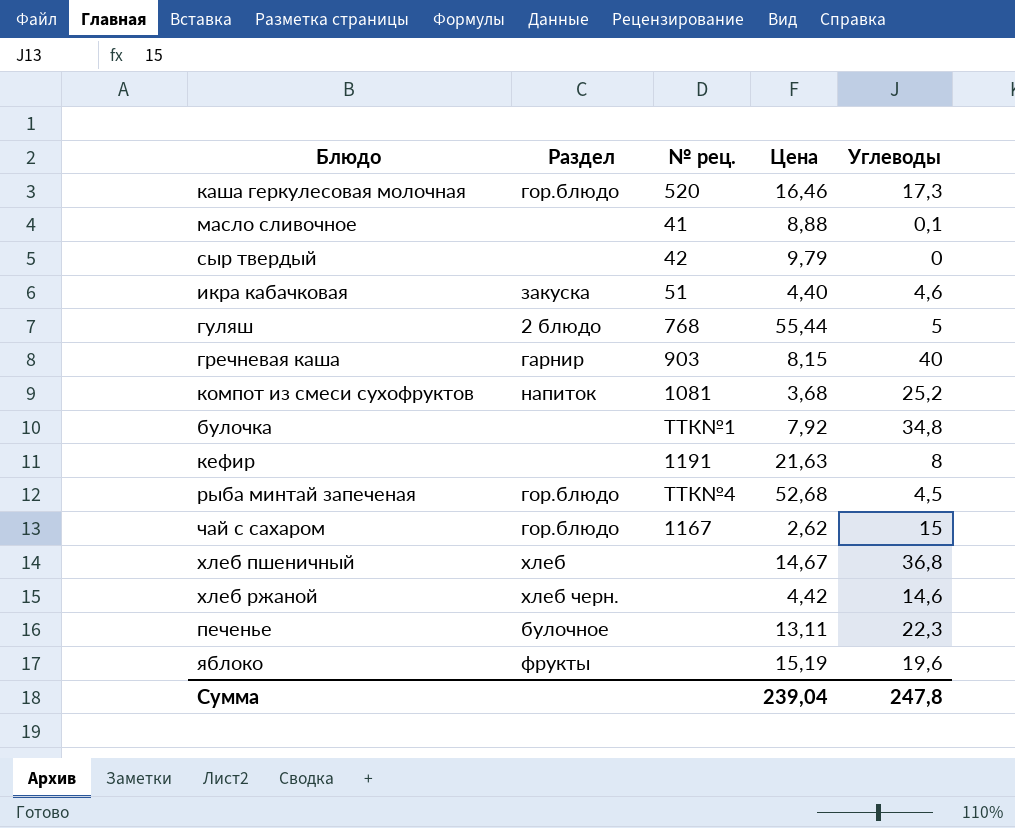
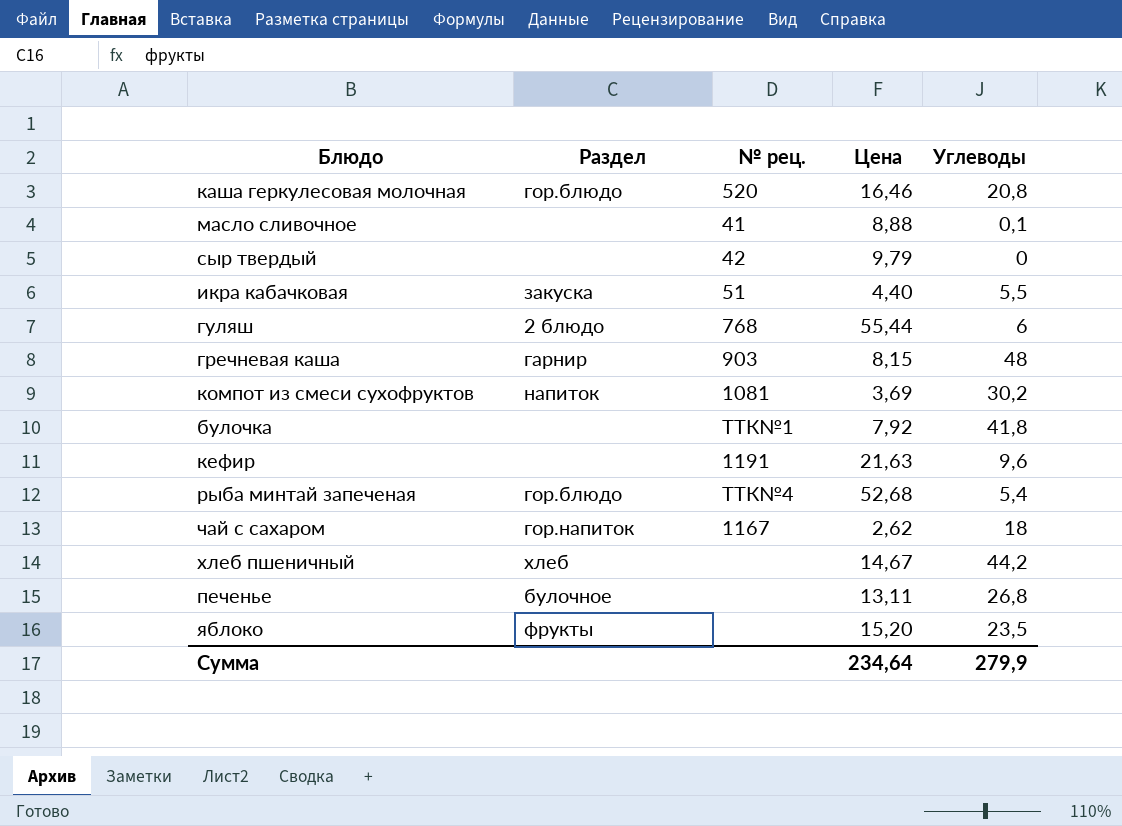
row хлеб ржаной: хлеб черн. | none | 4,42 | 14,6 -> none
каша геркулесовая молочная | Углеводы: 17,3 -> 20,8
икра кабачковая | Углеводы: 4,6 -> 5,5
гуляш | Углеводы: 5 -> 6
гречневая каша | Углеводы: 40 -> 48
компот из смеси сухофруктов | Цена: 3,68 -> 3,69
компот из смеси сухофруктов | Углеводы: 25,2 -> 30,2
булочка | Углеводы: 34,8 -> 41,8
кефир | Углеводы: 8 -> 9,6
рыба минтай запеченая | Углеводы: 4,5 -> 5,4
чай с сахаром | Раздел: гор.блюдо -> гор.напиток
чай с сахаром | Углеводы: 15 -> 18
хлеб пшеничный | Углеводы: 36,8 -> 44,2
печенье | Углеводы: 22,3 -> 26,8
яблоко | Цена: 15,19 -> 15,20
яблоко | Углеводы: 19,6 -> 23,5
Сумма | Цена: 239,04 -> 234,64
Сумма | Углеводы: 247,8 -> 279,9

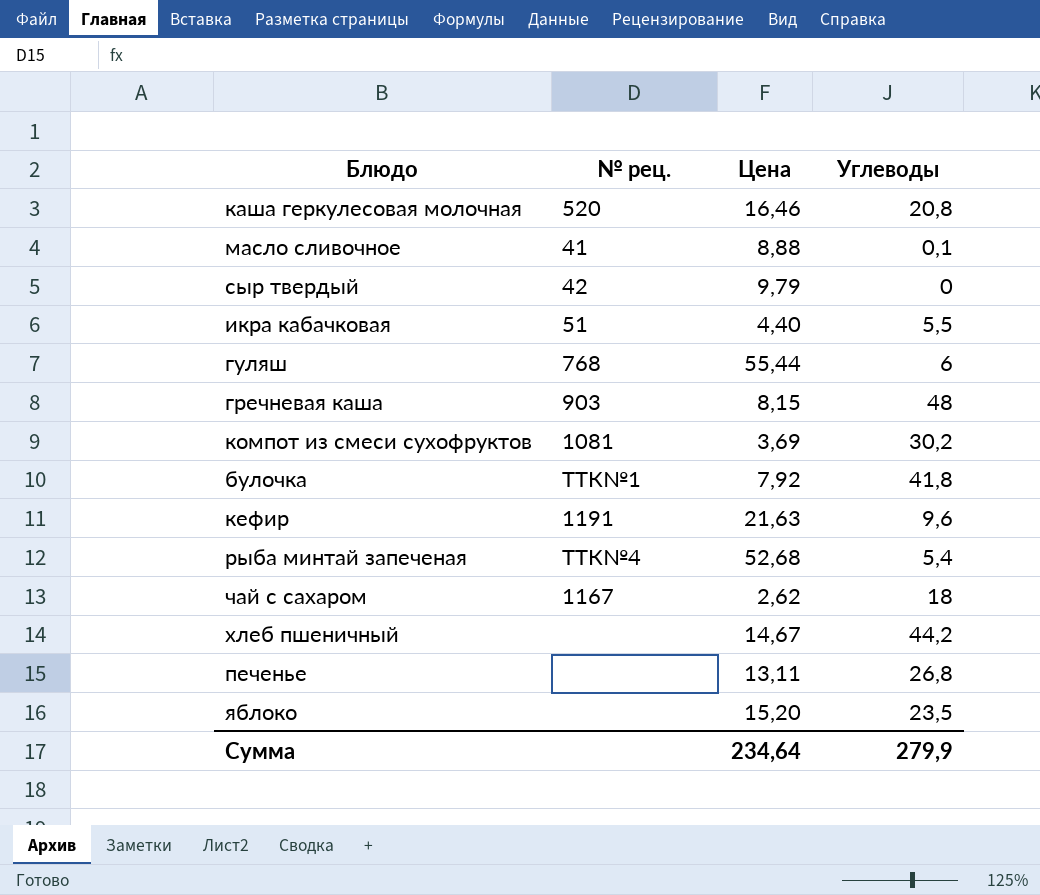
column Раздел | position: 2 -> none

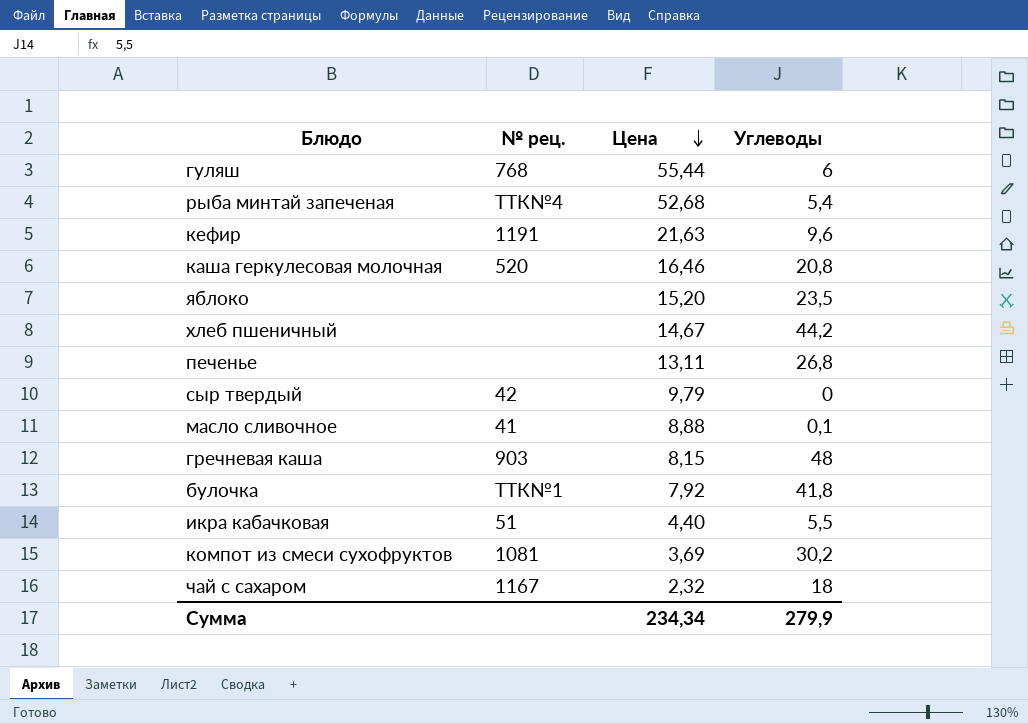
row order: none -> Цена descending
чай с сахаром | Цена: 2,62 -> 2,32
Сумма | Цена: 234,64 -> 234,34

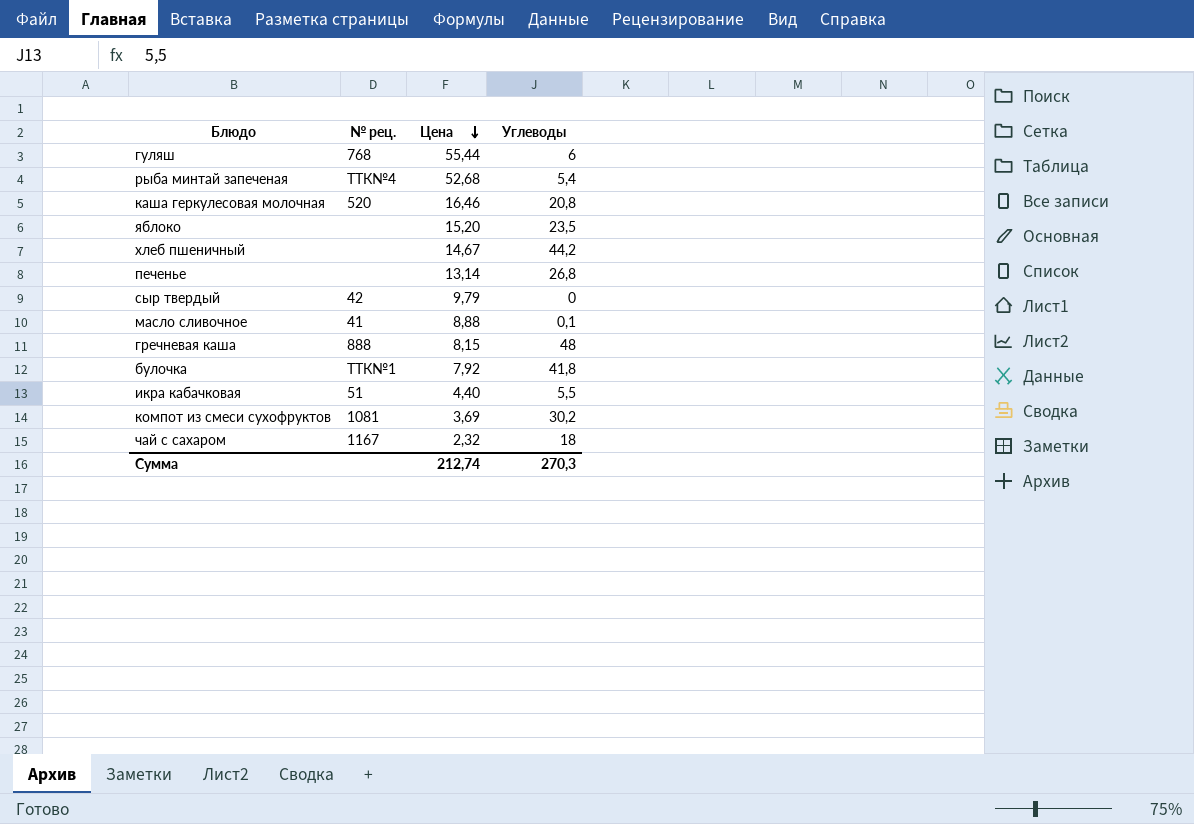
row кефир: 1191 | 21,63 | 9,6 -> none
печенье | Цена: 13,11 -> 13,14
гречневая каша | № рец.: 903 -> 888
Сумма | Цена: 234,34 -> 212,74
Сумма | Углеводы: 279,9 -> 270,3

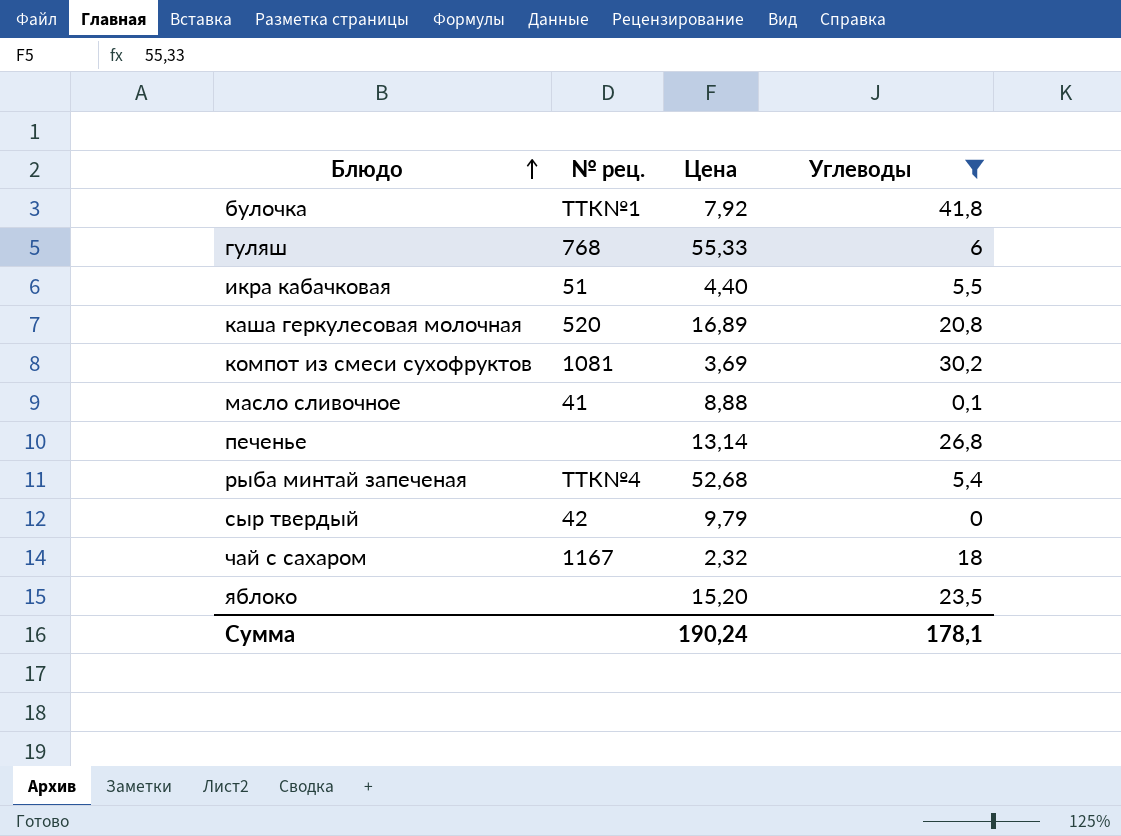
filter: none -> Углеводы <= 41,8
row order: Цена descending -> Блюдо ascending
гуляш | Цена: 55,44 -> 55,33
каша геркулесовая молочная | Цена: 16,46 -> 16,89
Сумма | Цена: 212,74 -> 190,24
Сумма | Углеводы: 270,3 -> 178,1

